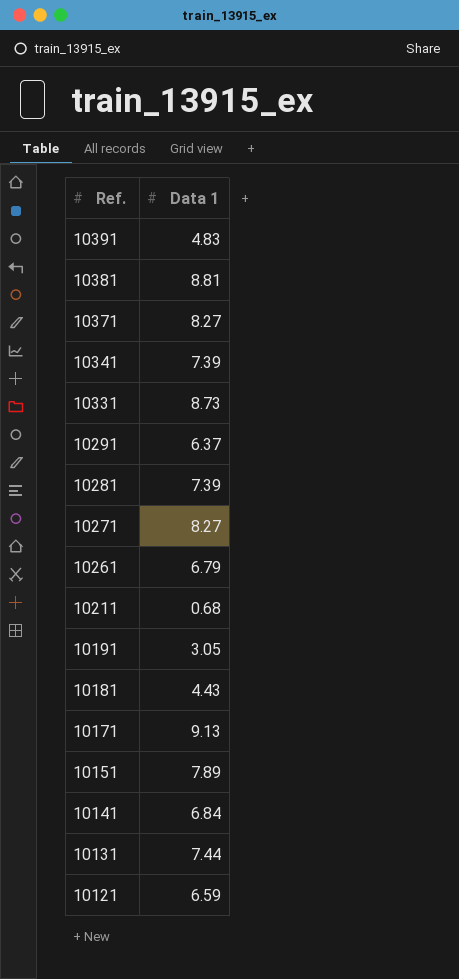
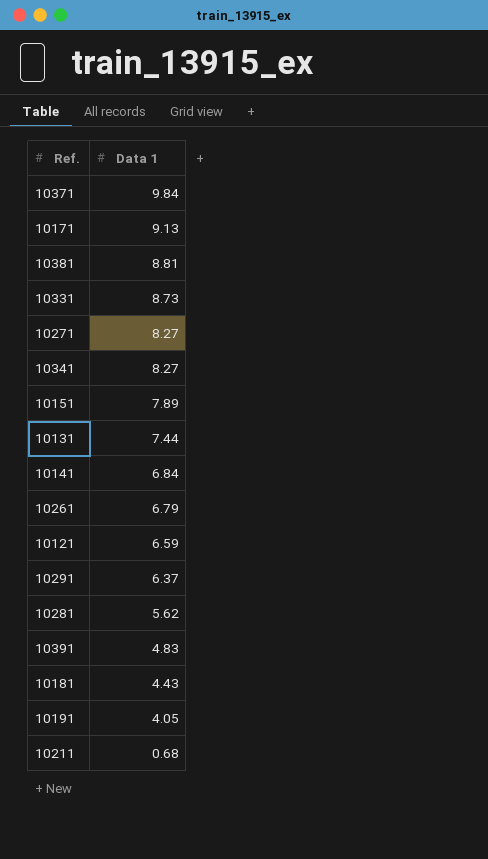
row order: Ref. descending -> Data 1 descending
10371 | Data 1: 8.27 -> 9.84
10341 | Data 1: 7.39 -> 8.27
10281 | Data 1: 7.39 -> 5.62
10191 | Data 1: 3.05 -> 4.05

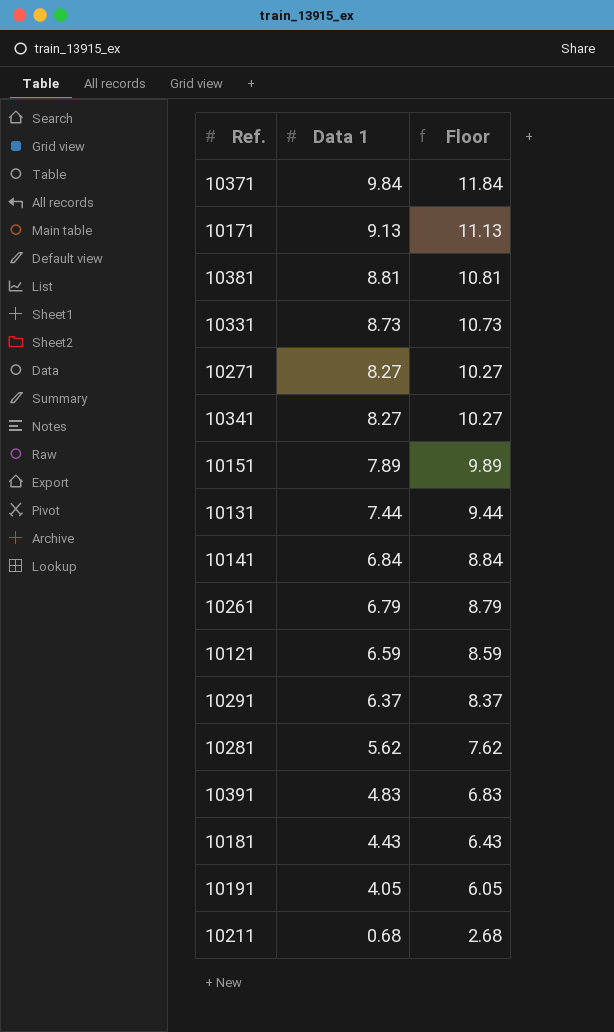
column Floor | formula: none -> [Data 1] + 2

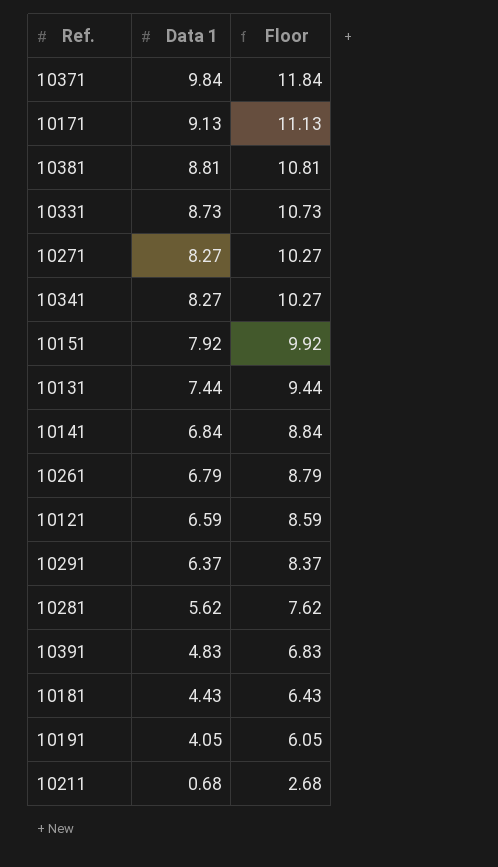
10151 | Data 1: 7.89 -> 7.92
10151 | Floor: 9.89 -> 9.92

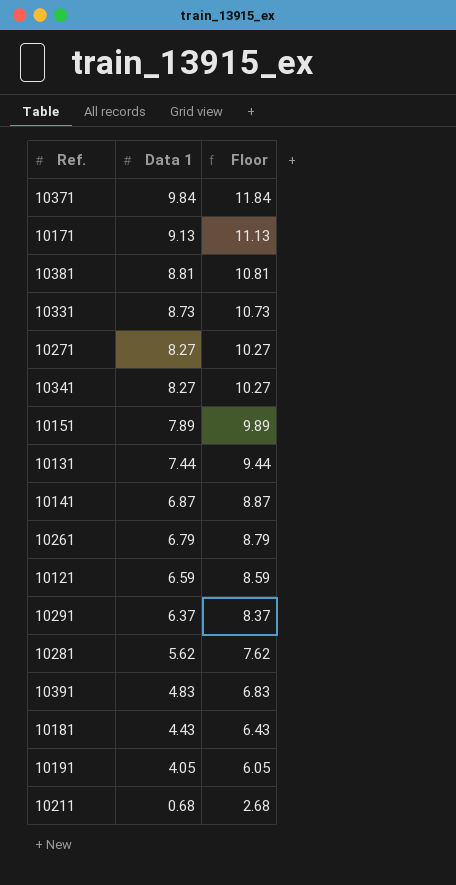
10151 | Data 1: 7.92 -> 7.89
10151 | Floor: 9.92 -> 9.89
10141 | Data 1: 6.84 -> 6.87
10141 | Floor: 8.84 -> 8.87

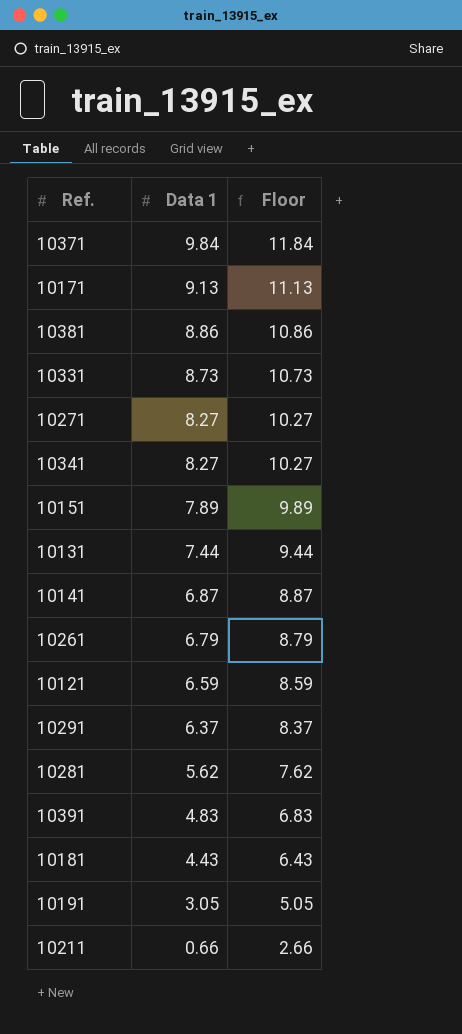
10381 | Data 1: 8.81 -> 8.86
10381 | Floor: 10.81 -> 10.86
10191 | Data 1: 4.05 -> 3.05
10191 | Floor: 6.05 -> 5.05
10211 | Data 1: 0.68 -> 0.66
10211 | Floor: 2.68 -> 2.66

